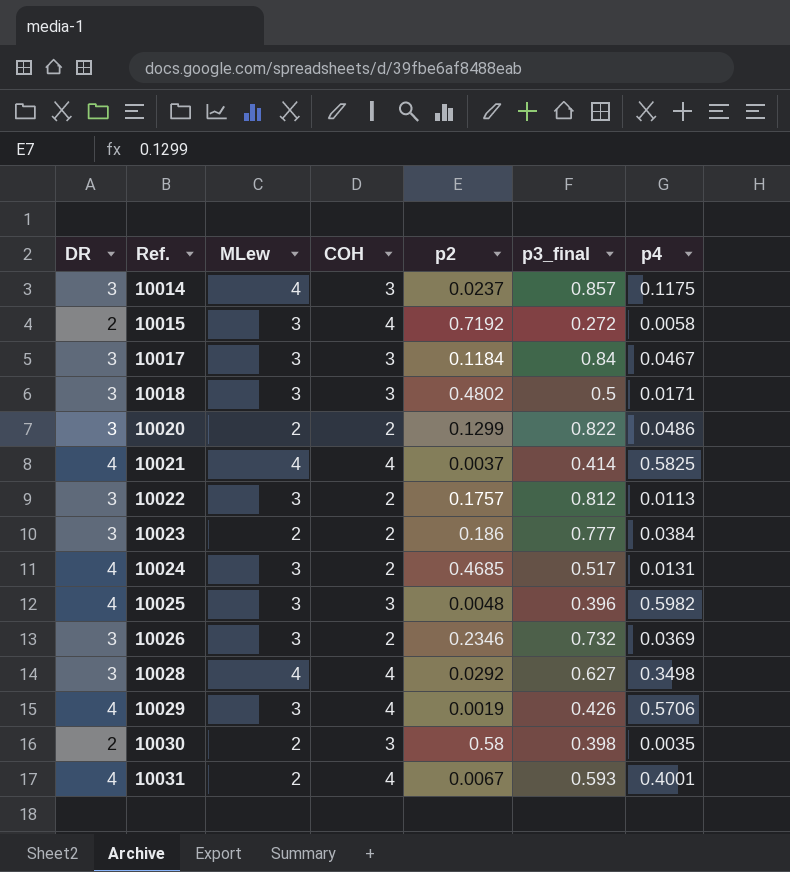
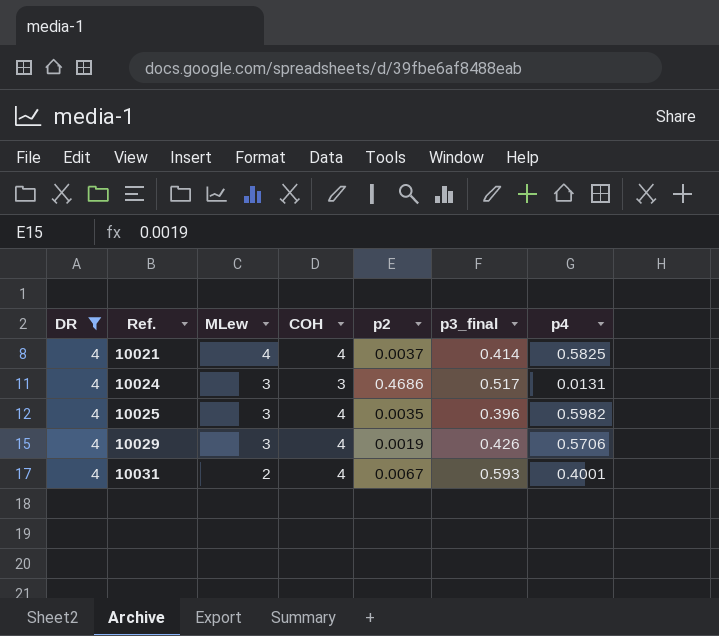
filter: none -> DR = 4
10024 | COH: 2 -> 3
10024 | p2: 0.4685 -> 0.4686
10025 | COH: 3 -> 4
10025 | p2: 0.0048 -> 0.0035

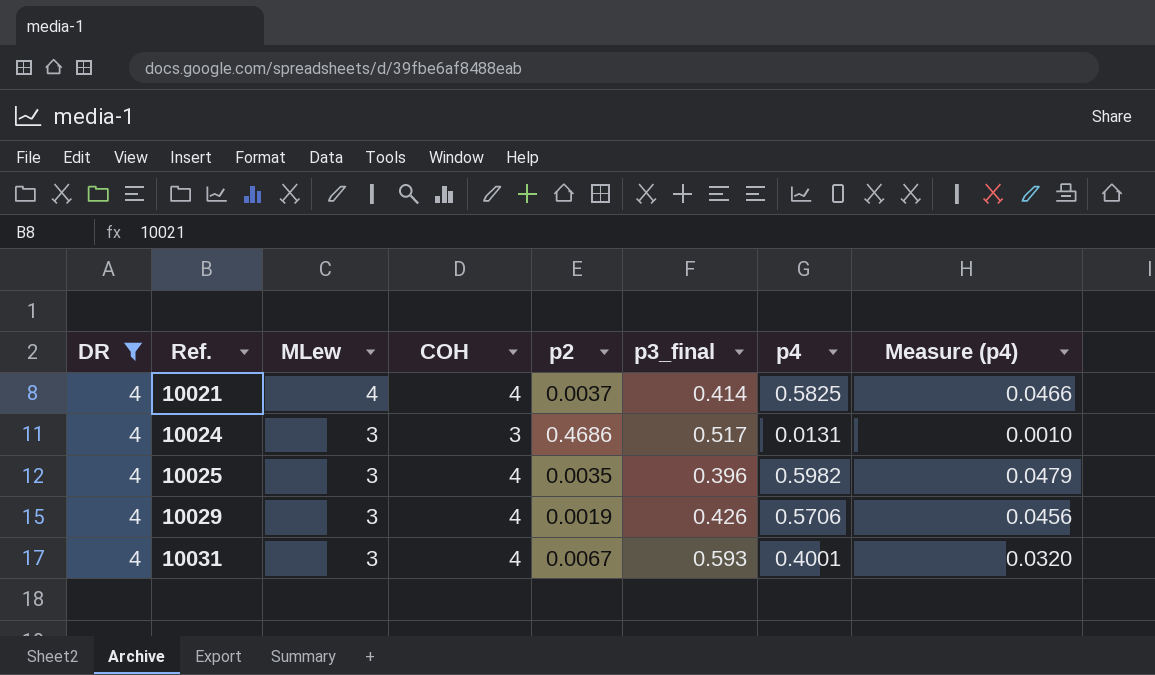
column Measure (p4) | formula: none -> [p4] * 0.08
10031 | MLew: 2 -> 3

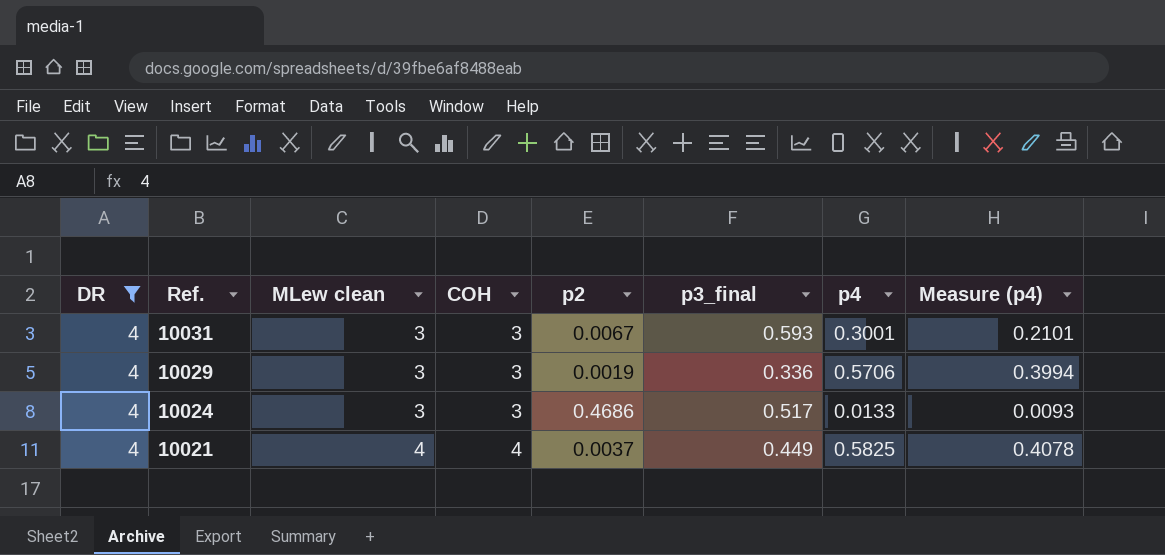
row order: Ref. ascending -> Ref. descending
column name: MLew -> MLew clean
column Measure (p4) | formula: [p4] * 0.08 -> [p4] * 0.7
row 10025: 4 | 3 | 4 | 0.0035 | 0.396 | 0.5982 | 0.0479 -> none
10031 | COH: 4 -> 3
10031 | p4: 0.4001 -> 0.3001
10029 | COH: 4 -> 3
10029 | p3_final: 0.426 -> 0.336
10024 | p4: 0.0131 -> 0.0133
10021 | p3_final: 0.414 -> 0.449

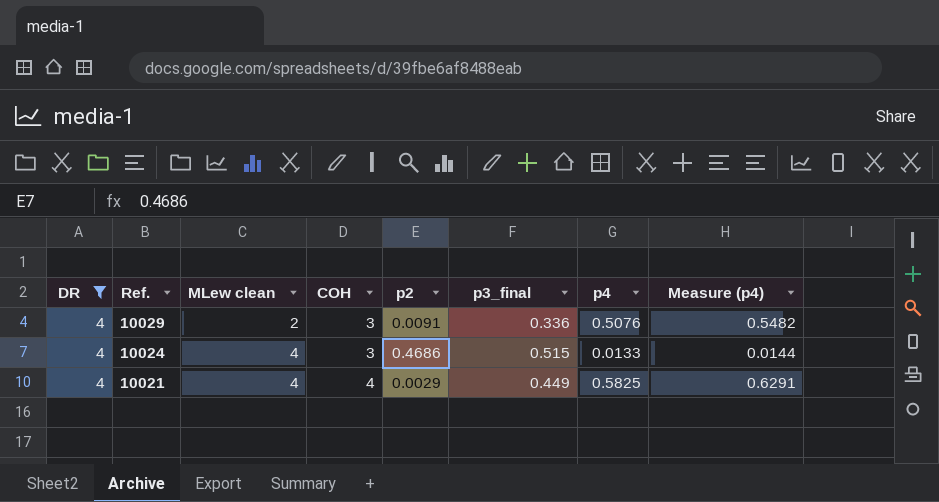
column Measure (p4) | formula: [p4] * 0.7 -> [p4] * 1.08
row 10031: 4 | 3 | 3 | 0.0067 | 0.593 | 0.3001 | 0.2101 -> none
10029 | MLew clean: 3 -> 2
10029 | p2: 0.0019 -> 0.0091
10029 | p4: 0.5706 -> 0.5076
10024 | MLew clean: 3 -> 4
10024 | p3_final: 0.517 -> 0.515
10021 | p2: 0.0037 -> 0.0029

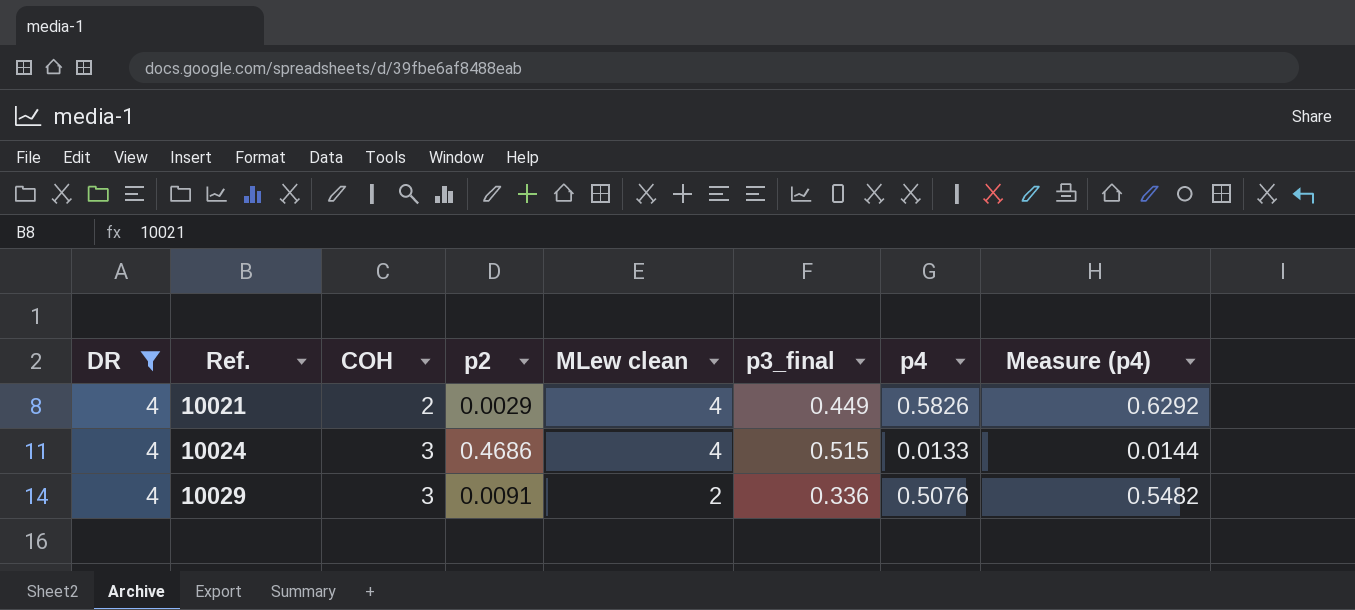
row order: Ref. descending -> Ref. ascending
column MLew clean | position: 3 -> 5
10021 | COH: 4 -> 2
10021 | p4: 0.5825 -> 0.5826
10021 | Measure (p4): 0.6291 -> 0.6292

